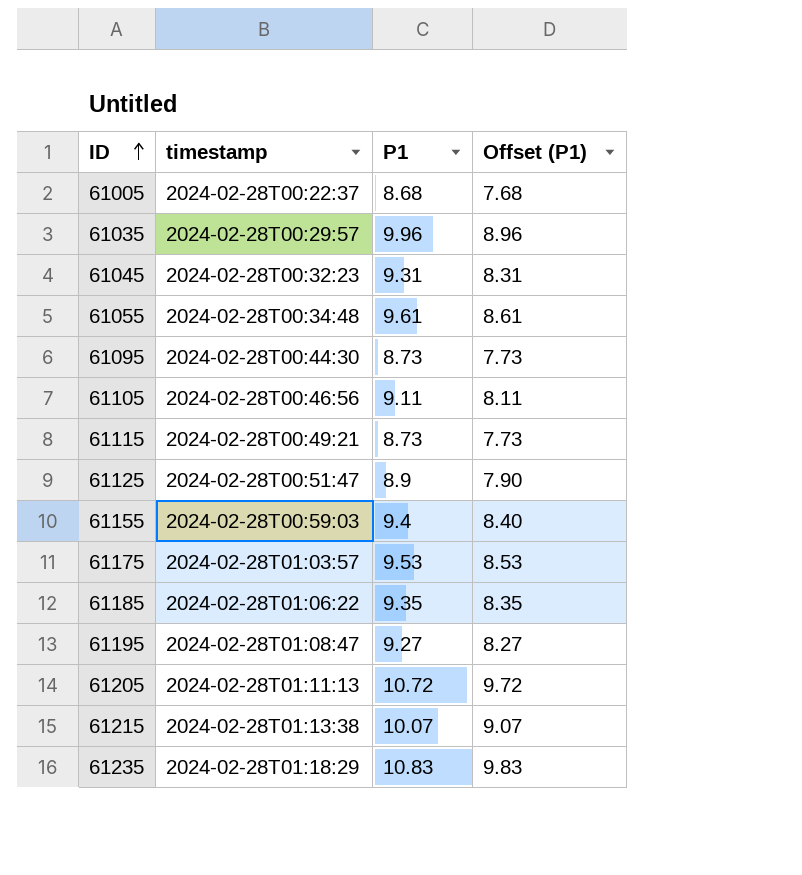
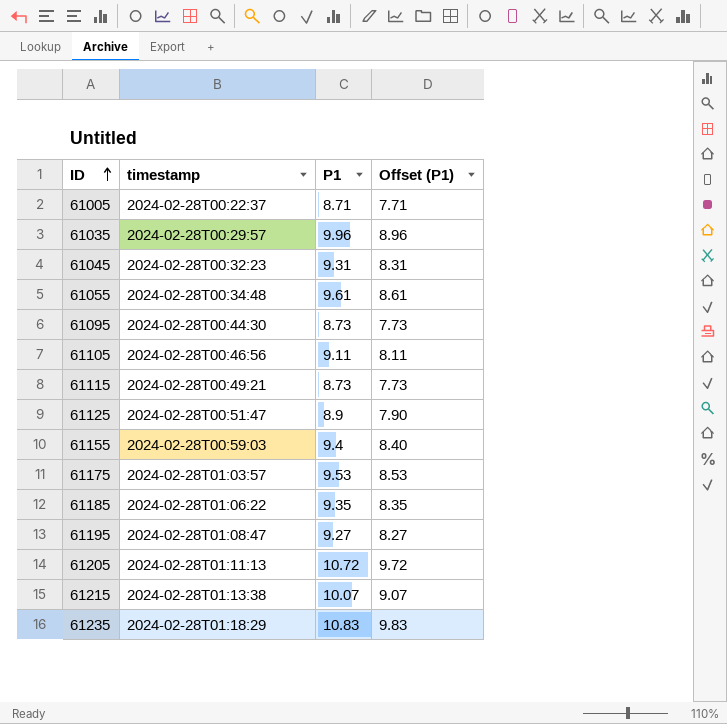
61005 | P1: 8.68 -> 8.71
61005 | Offset (P1): 7.68 -> 7.71

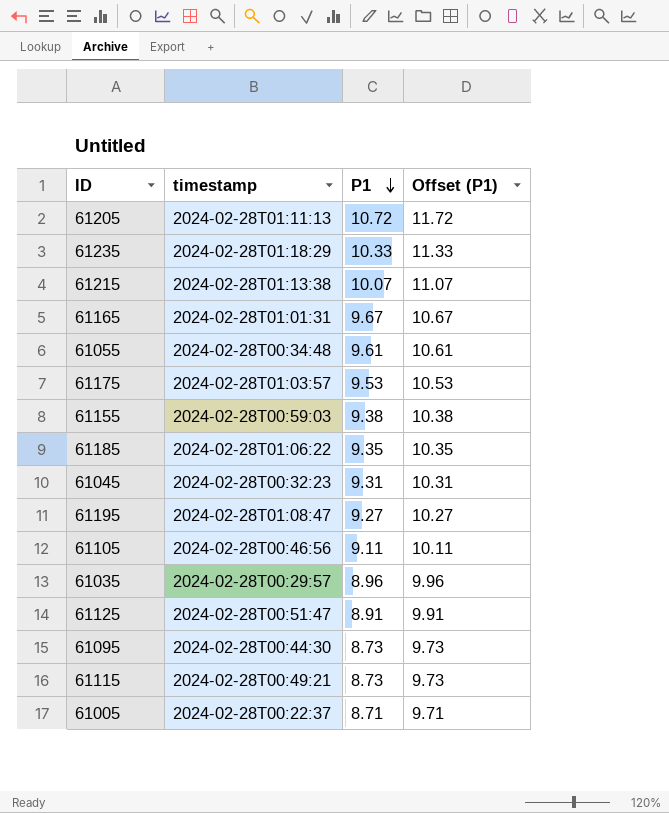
row order: ID ascending -> P1 descending
column Offset (P1) | formula: [P1] - 1 -> [P1] + 1
61235 | P1: 10.83 -> 10.33
row 61165: none -> 2024-02-28T01:01:31 | 9.67 | 10.67
61155 | P1: 9.4 -> 9.38
61035 | P1: 9.96 -> 8.96
61125 | P1: 8.9 -> 8.91

